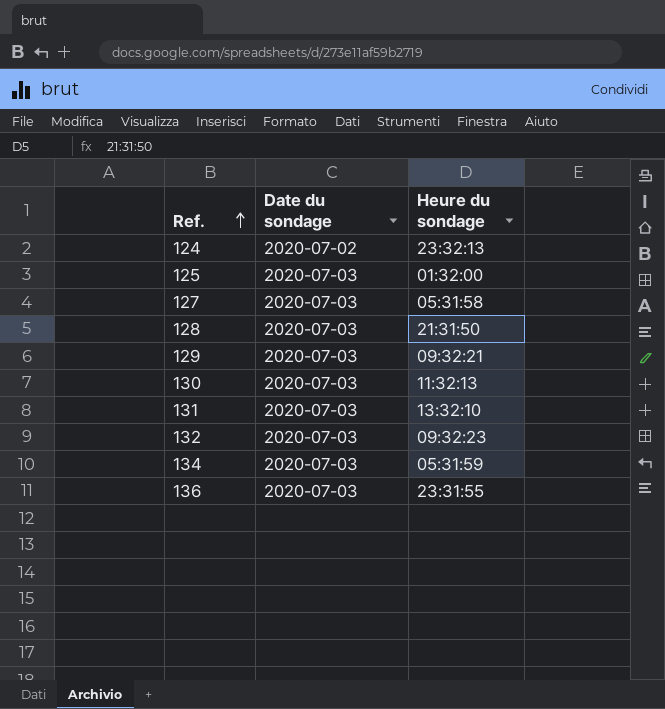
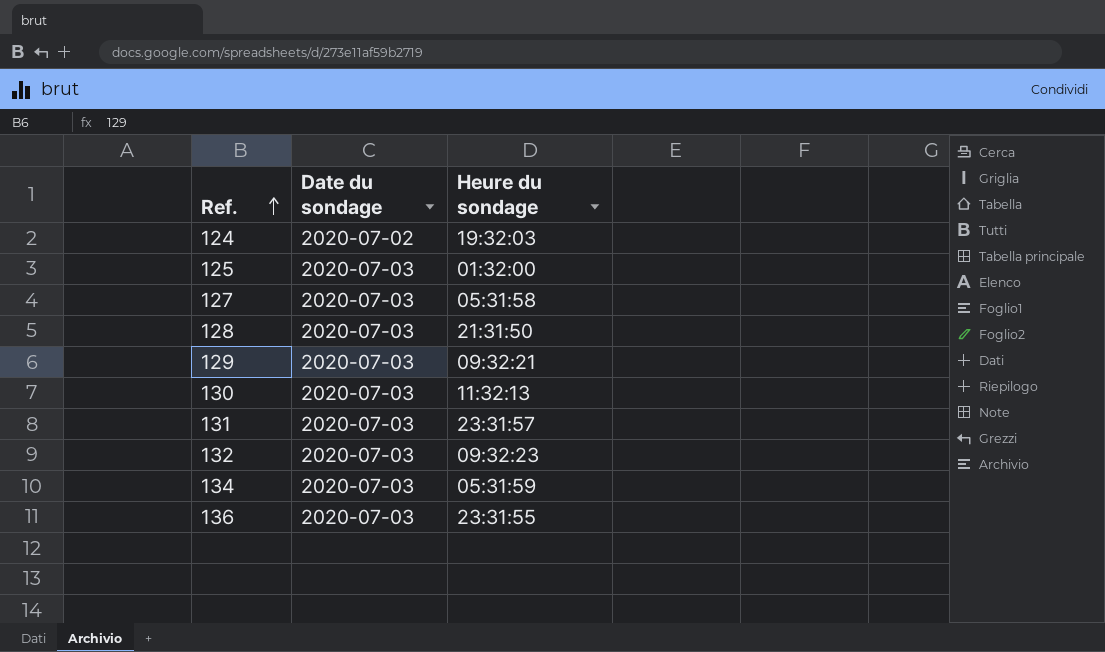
124 | Heure du sondage: 23:32:13 -> 19:32:03
131 | Heure du sondage: 13:32:10 -> 23:31:57

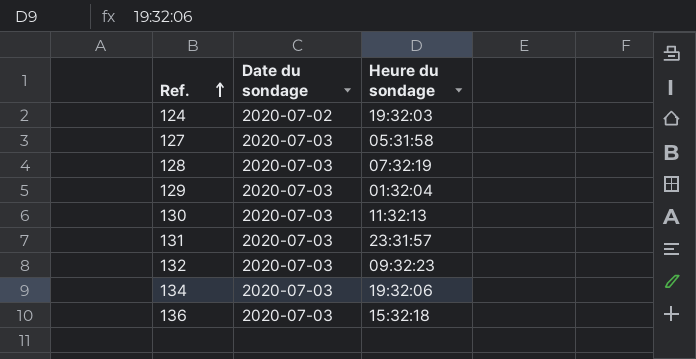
row 125: 2020-07-03 | 01:32:00 -> none
128 | Heure du sondage: 21:31:50 -> 07:32:19
129 | Heure du sondage: 09:32:21 -> 01:32:04
134 | Heure du sondage: 05:31:59 -> 19:32:06
136 | Heure du sondage: 23:31:55 -> 15:32:18

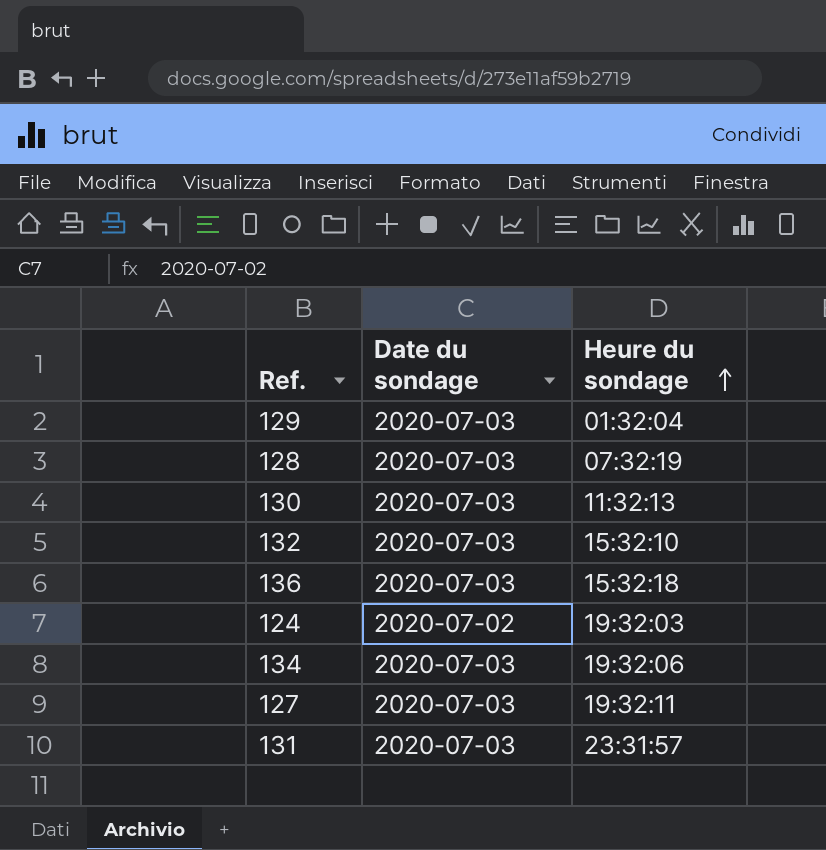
row order: Ref. ascending -> Heure du sondage ascending
132 | Heure du sondage: 09:32:23 -> 15:32:10
127 | Heure du sondage: 05:31:58 -> 19:32:11

